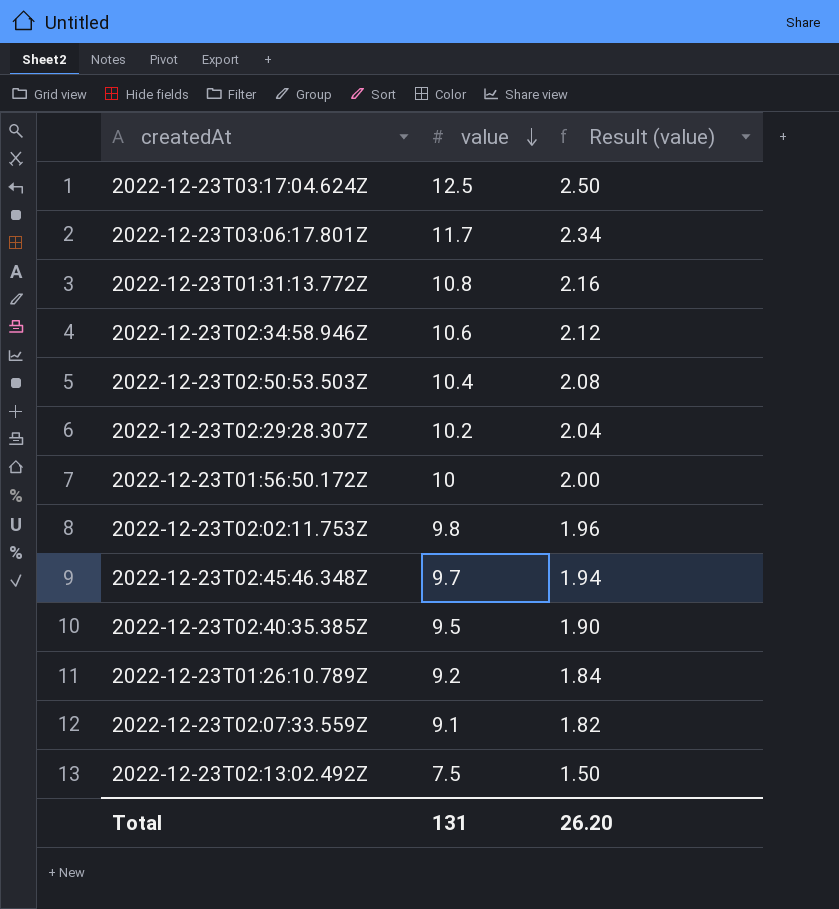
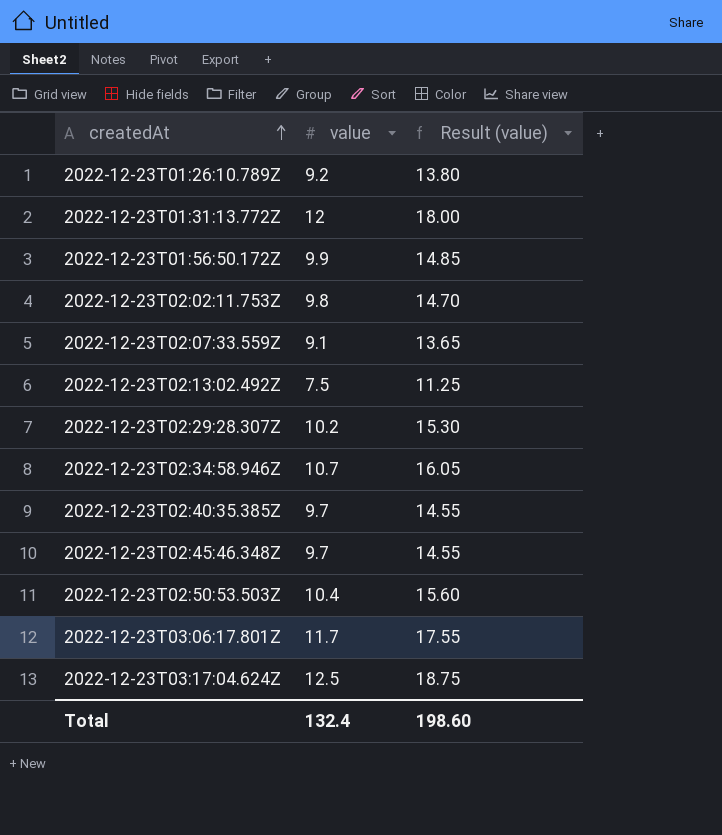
row order: value descending -> createdAt ascending
column Result (value) | formula: [value] * 0.2 -> [value] * 1.5
2022-12-23T01:31:13.772Z | value: 10.8 -> 12
2022-12-23T01:56:50.172Z | value: 10 -> 9.9
2022-12-23T02:34:58.946Z | value: 10.6 -> 10.7
2022-12-23T02:40:35.385Z | value: 9.5 -> 9.7
Total | value: 131 -> 132.4
Total | Result (value): 26.20 -> 198.60

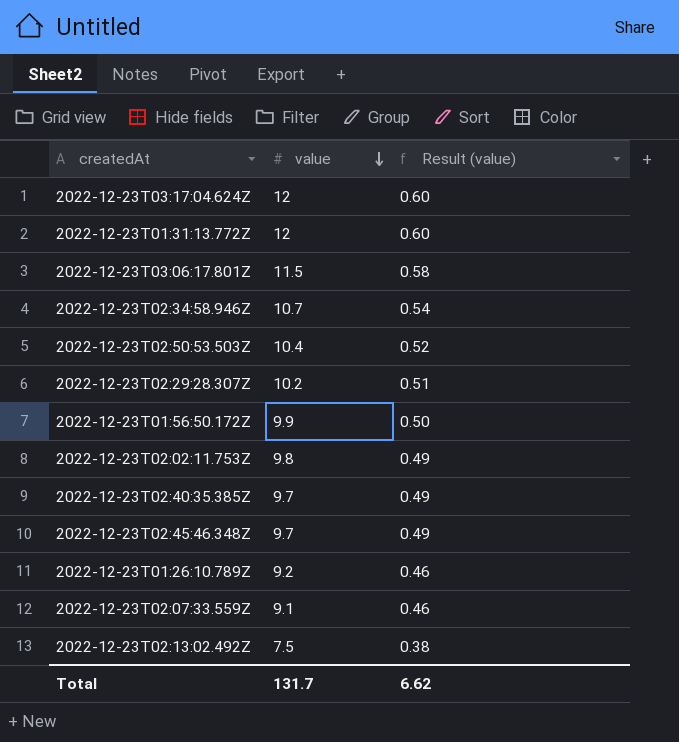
row order: createdAt ascending -> value descending
column Result (value) | formula: [value] * 1.5 -> [value] * 0.05
2022-12-23T03:17:04.624Z | value: 12.5 -> 12
2022-12-23T03:06:17.801Z | value: 11.7 -> 11.5
Total | value: 132.4 -> 131.7
Total | Result (value): 198.60 -> 6.62

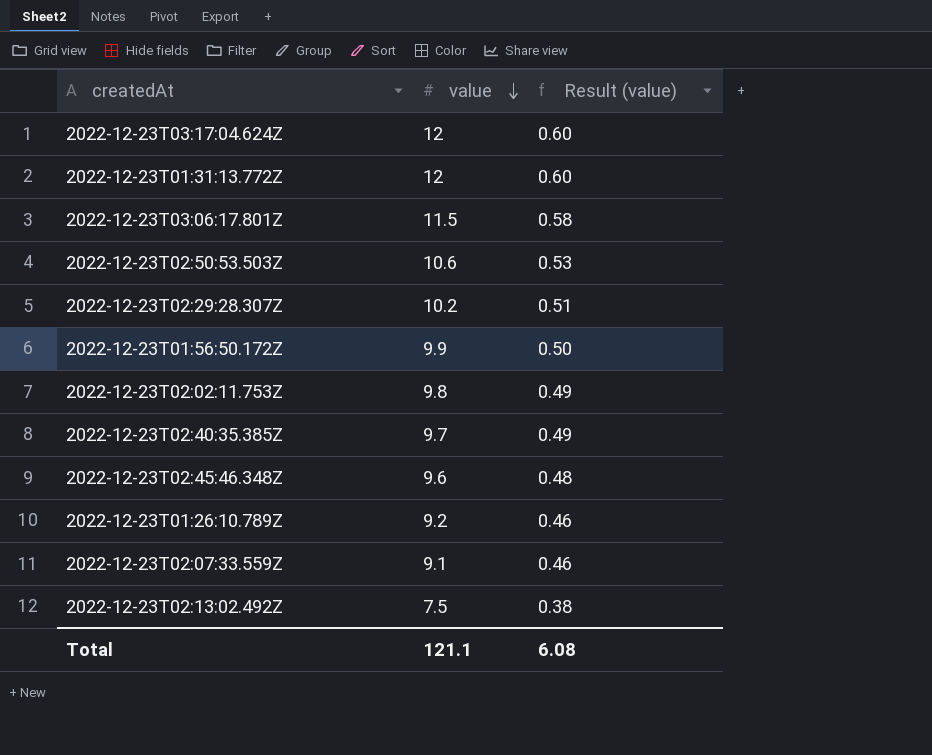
row 2022-12-23T02:34:58.946Z: 10.7 | 0.54 -> none
2022-12-23T02:50:53.503Z | value: 10.4 -> 10.6
2022-12-23T02:50:53.503Z | Result (value): 0.52 -> 0.53
2022-12-23T02:45:46.348Z | value: 9.7 -> 9.6
2022-12-23T02:45:46.348Z | Result (value): 0.49 -> 0.48
Total | value: 131.7 -> 121.1
Total | Result (value): 6.62 -> 6.08

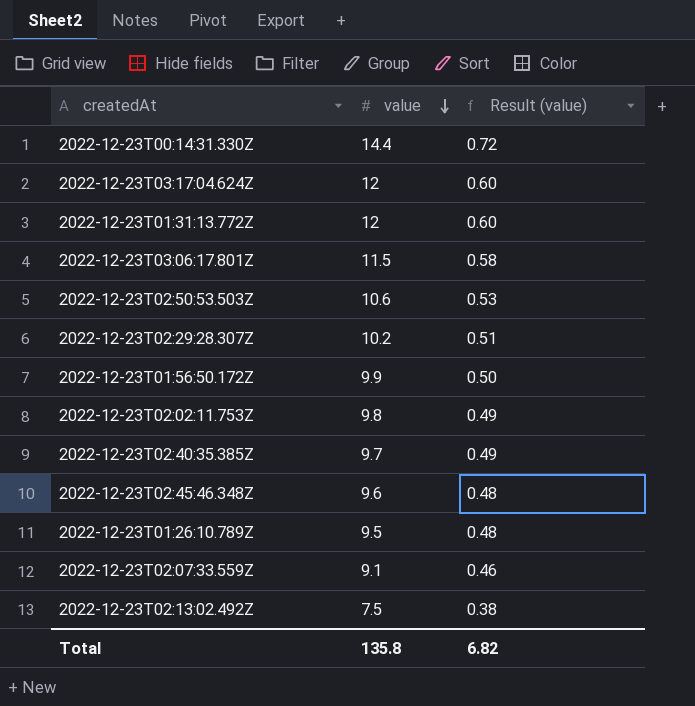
row 2022-12-23T00:14:31.330Z: none -> 14.4 | 0.72
2022-12-23T01:26:10.789Z | value: 9.2 -> 9.5
2022-12-23T01:26:10.789Z | Result (value): 0.46 -> 0.48
Total | value: 121.1 -> 135.8
Total | Result (value): 6.08 -> 6.82

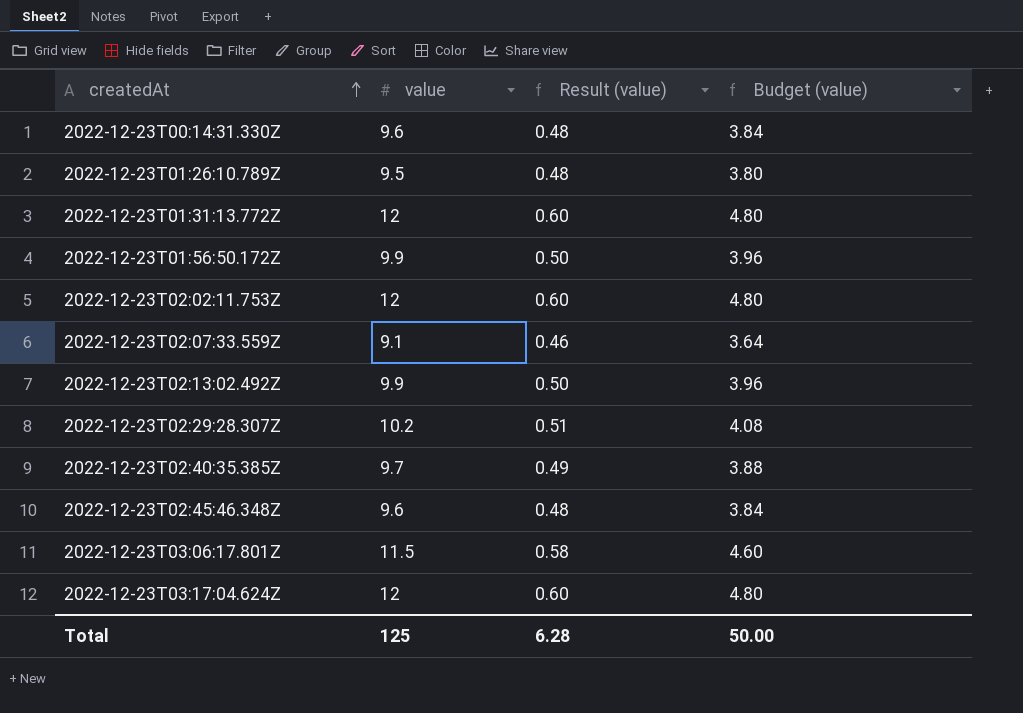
row order: value descending -> createdAt ascending
column Budget (value) | formula: none -> [value] * 0.4
row 2022-12-23T02:50:53.503Z: 10.6 | 0.53 -> none
2022-12-23T00:14:31.330Z | value: 14.4 -> 9.6
2022-12-23T00:14:31.330Z | Result (value): 0.72 -> 0.48
2022-12-23T02:02:11.753Z | value: 9.8 -> 12
2022-12-23T02:02:11.753Z | Result (value): 0.49 -> 0.60
2022-12-23T02:13:02.492Z | value: 7.5 -> 9.9
2022-12-23T02:13:02.492Z | Result (value): 0.38 -> 0.50
Total | value: 135.8 -> 125
Total | Result (value): 6.82 -> 6.28

